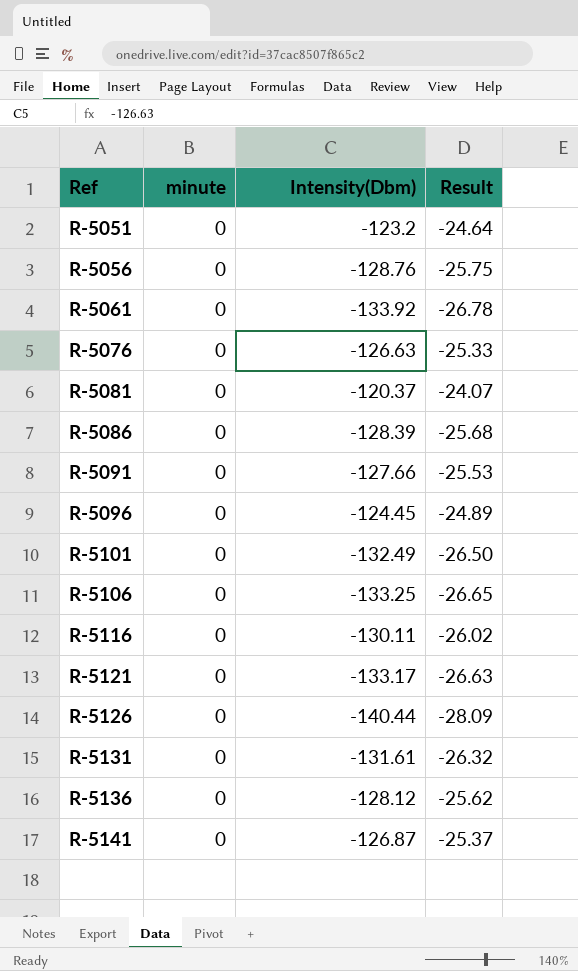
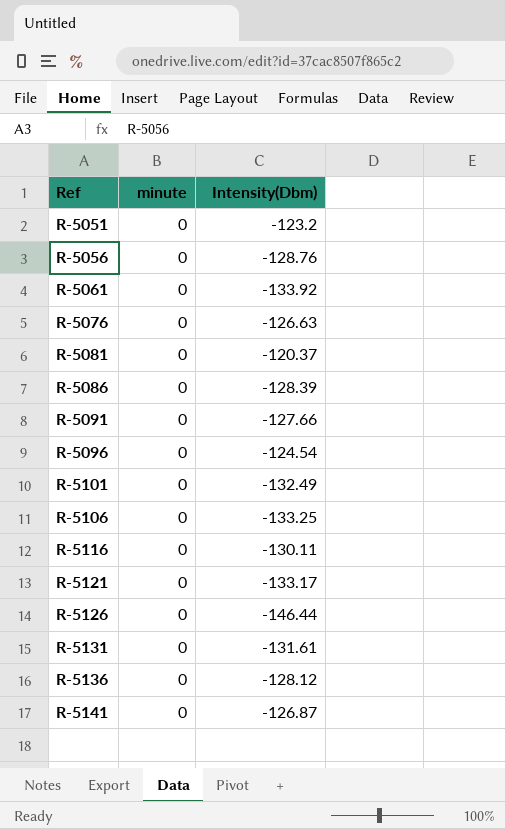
column Result | formula: [Intensity(Dbm)] * 0.2 -> none
R-5096 | Intensity(Dbm): -124.45 -> -124.54
R-5126 | Intensity(Dbm): -140.44 -> -146.44

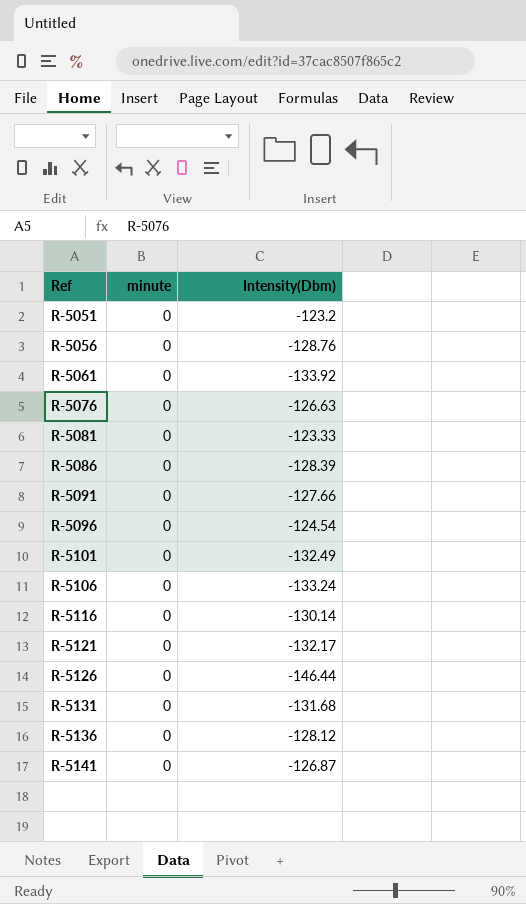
R-5081 | Intensity(Dbm): -120.37 -> -123.33
R-5106 | Intensity(Dbm): -133.25 -> -133.24
R-5116 | Intensity(Dbm): -130.11 -> -130.14
R-5121 | Intensity(Dbm): -133.17 -> -132.17
R-5131 | Intensity(Dbm): -131.61 -> -131.68

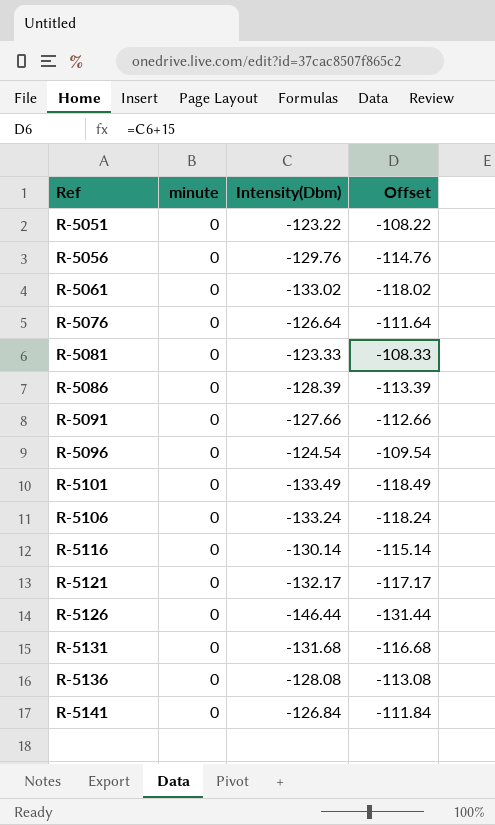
column Offset | formula: none -> [Intensity(Dbm)] + 15
R-5051 | Intensity(Dbm): -123.2 -> -123.22
R-5056 | Intensity(Dbm): -128.76 -> -129.76
R-5061 | Intensity(Dbm): -133.92 -> -133.02
R-5076 | Intensity(Dbm): -126.63 -> -126.64
R-5101 | Intensity(Dbm): -132.49 -> -133.49
R-5136 | Intensity(Dbm): -128.12 -> -128.08
R-5141 | Intensity(Dbm): -126.87 -> -126.84

